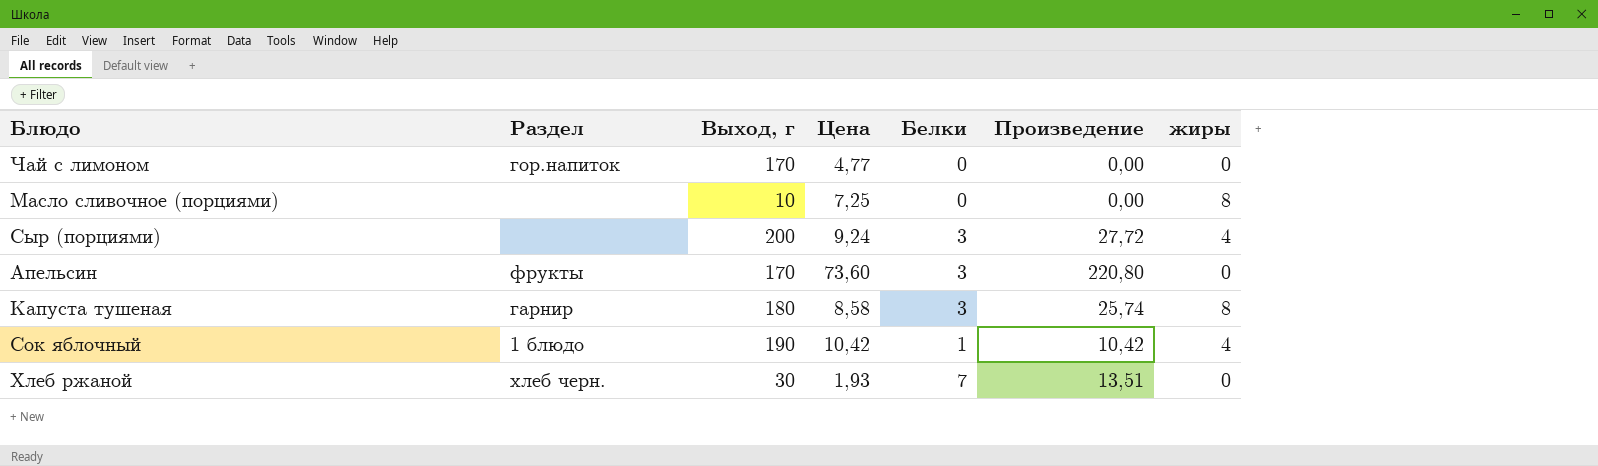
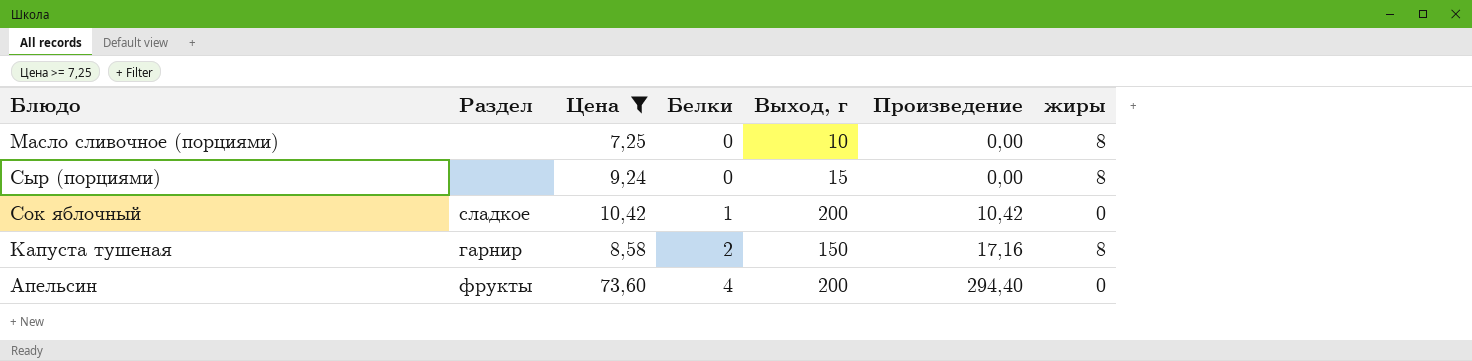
filter: none -> Цена >= 7,25
row order: none -> Белки ascending
column Выход, г | position: 3 -> 5
Сыр (порциями) | Белки: 3 -> 0
Сыр (порциями) | Выход, г: 200 -> 15
Сыр (порциями) | Произведение: 27,72 -> 0,00
Сыр (порциями) | жиры: 4 -> 8
Сок яблочный | Раздел: 1 блюдо -> сладкое
Сок яблочный | Выход, г: 190 -> 200
Сок яблочный | жиры: 4 -> 0
Капуста тушеная | Белки: 3 -> 2
Капуста тушеная | Выход, г: 180 -> 150
Капуста тушеная | Произведение: 25,74 -> 17,16
Апельсин | Белки: 3 -> 4
Апельсин | Выход, г: 170 -> 200
Апельсин | Произведение: 220,80 -> 294,40

